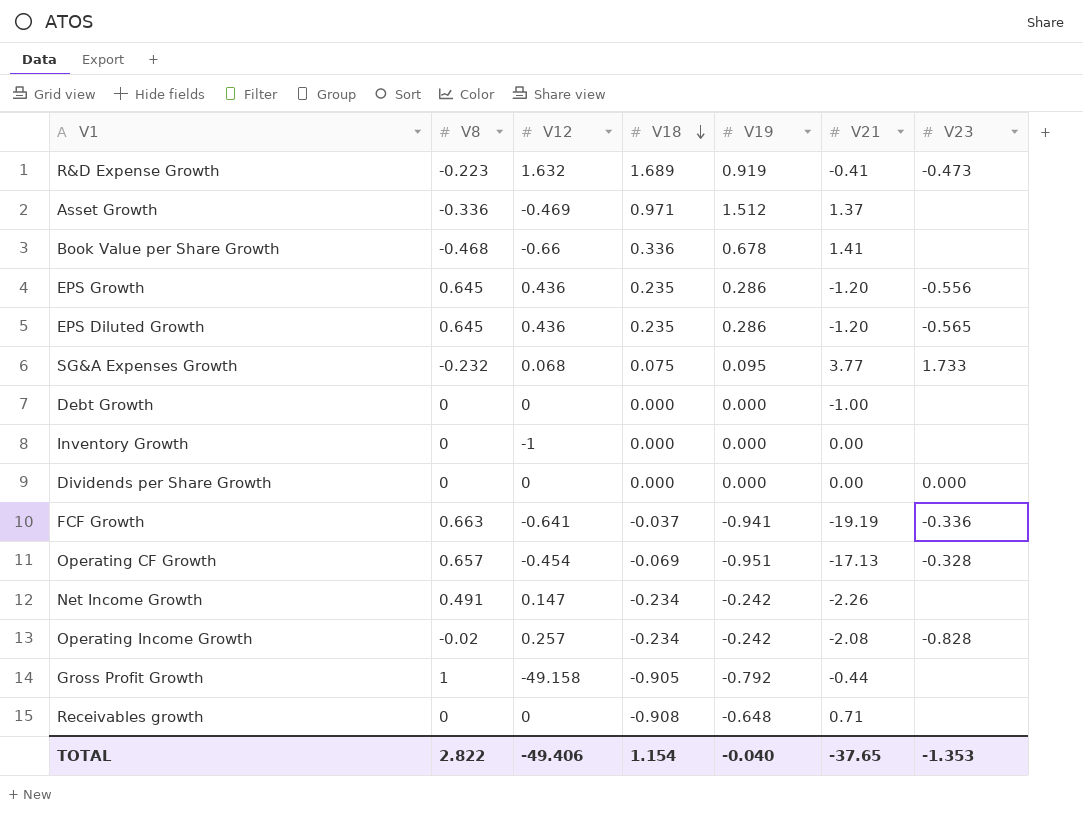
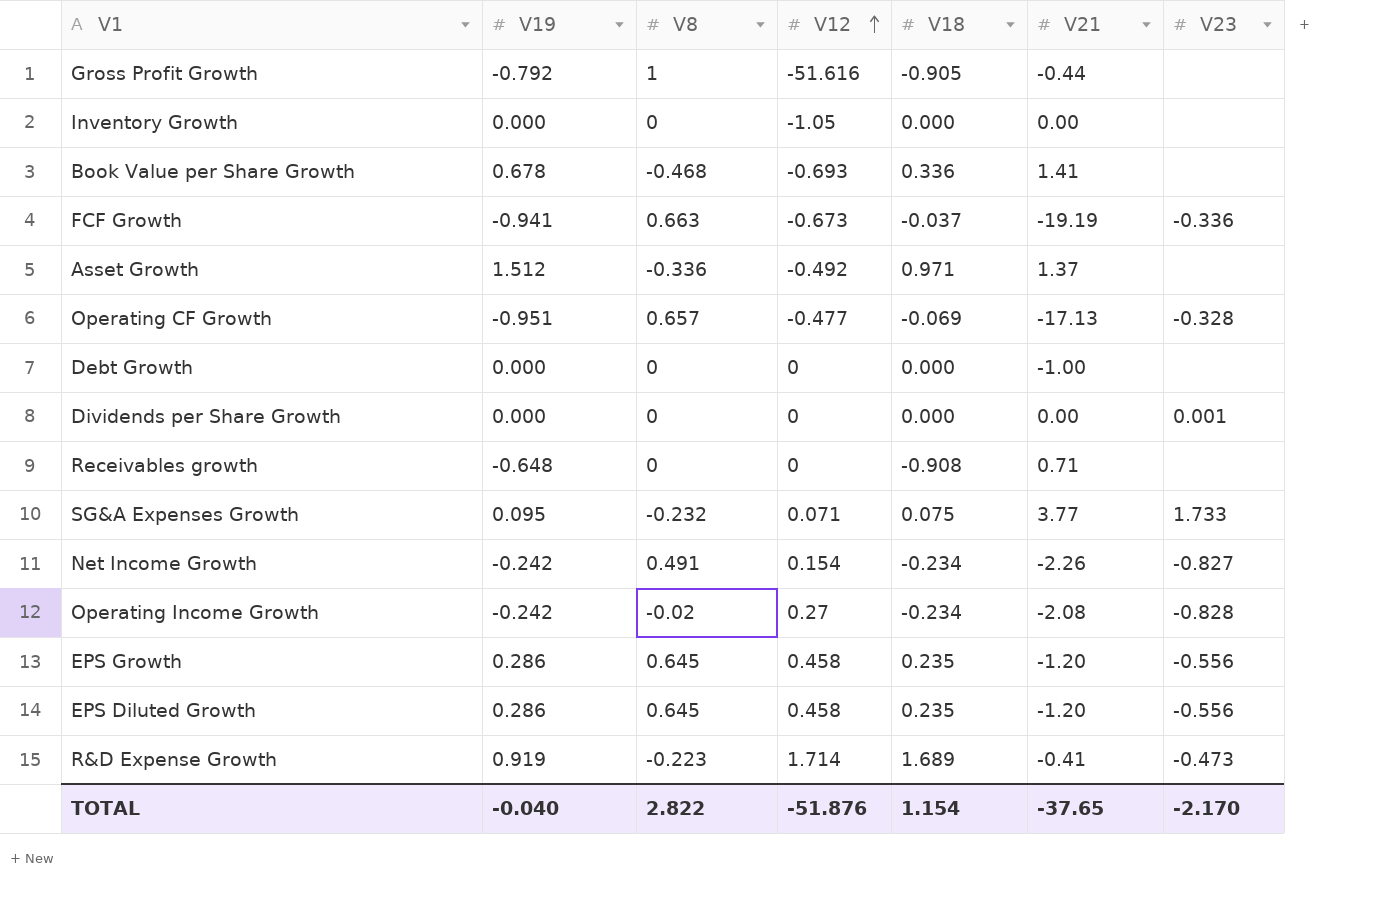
row order: V18 descending -> V12 ascending
column V19 | position: 5 -> 2
Gross Profit Growth | V12: -49.158 -> -51.616
Inventory Growth | V12: -1 -> -1.05
Book Value per Share Growth | V12: -0.66 -> -0.693
FCF Growth | V12: -0.641 -> -0.673
Asset Growth | V12: -0.469 -> -0.492
Operating CF Growth | V12: -0.454 -> -0.477
Dividends per Share Growth | V23: 0.000 -> 0.001
SG&A Expenses Growth | V12: 0.068 -> 0.071
Net Income Growth | V12: 0.147 -> 0.154
Net Income Growth | V23: none -> -0.827
Operating Income Growth | V12: 0.257 -> 0.27
EPS Growth | V12: 0.436 -> 0.458
EPS Diluted Growth | V12: 0.436 -> 0.458
EPS Diluted Growth | V23: -0.565 -> -0.556
R&D Expense Growth | V12: 1.632 -> 1.714
TOTAL | V12: -49.406 -> -51.876
TOTAL | V23: -1.353 -> -2.170

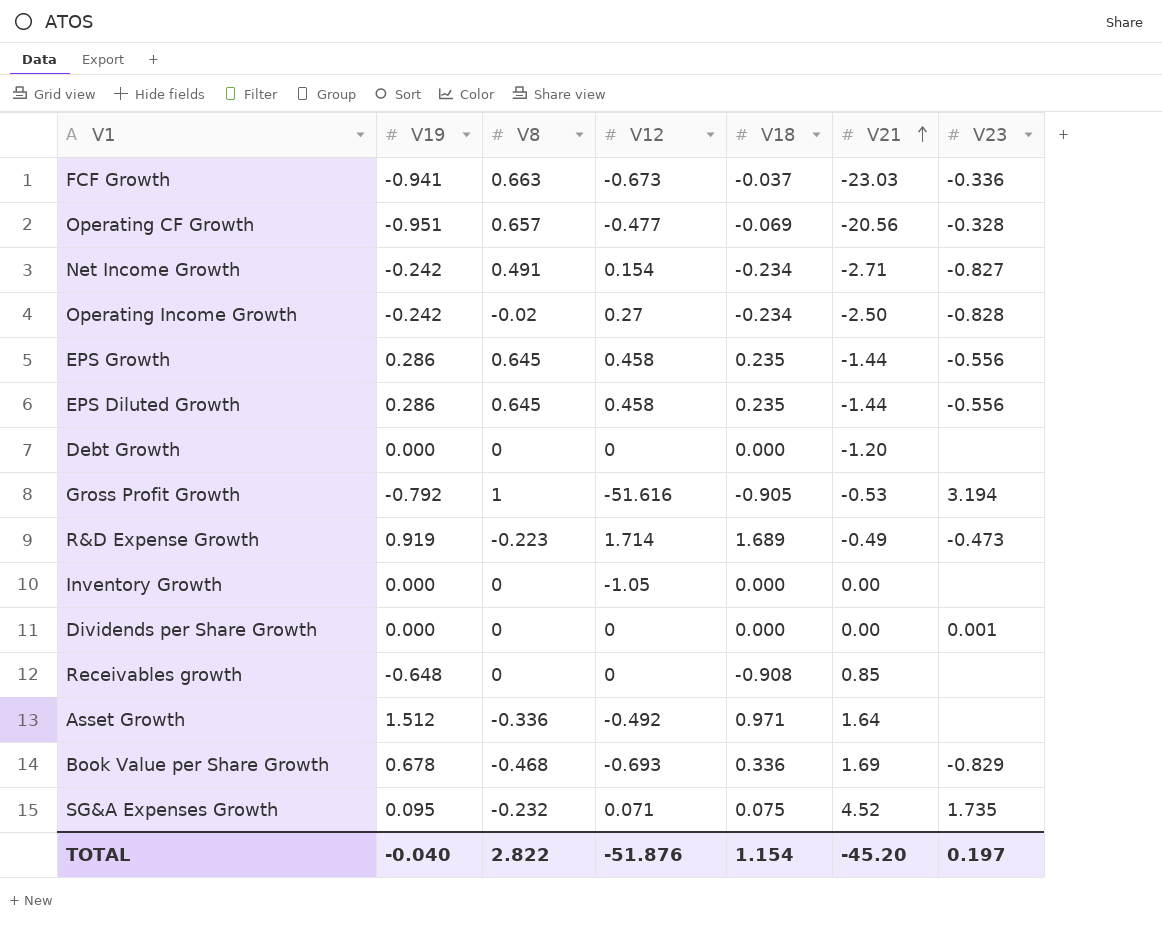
row order: V12 ascending -> V21 ascending
FCF Growth | V21: -19.19 -> -23.03
Operating CF Growth | V21: -17.13 -> -20.56
Net Income Growth | V21: -2.26 -> -2.71
Operating Income Growth | V21: -2.08 -> -2.50
EPS Growth | V21: -1.20 -> -1.44
EPS Diluted Growth | V21: -1.20 -> -1.44
Debt Growth | V21: -1.00 -> -1.20
Gross Profit Growth | V21: -0.44 -> -0.53
Gross Profit Growth | V23: none -> 3.194
R&D Expense Growth | V21: -0.41 -> -0.49
Receivables growth | V21: 0.71 -> 0.85
Asset Growth | V21: 1.37 -> 1.64
Book Value per Share Growth | V21: 1.41 -> 1.69
Book Value per Share Growth | V23: none -> -0.829
SG&A Expenses Growth | V21: 3.77 -> 4.52
SG&A Expenses Growth | V23: 1.733 -> 1.735
TOTAL | V21: -37.65 -> -45.20
TOTAL | V23: -2.170 -> 0.197

